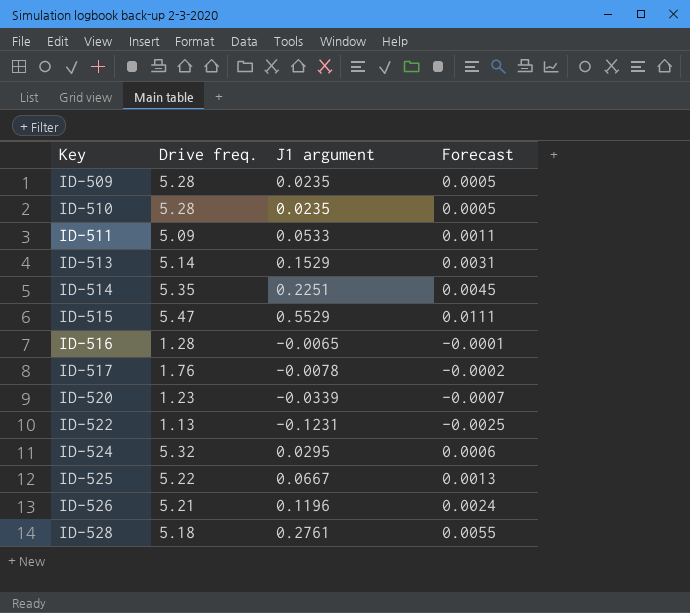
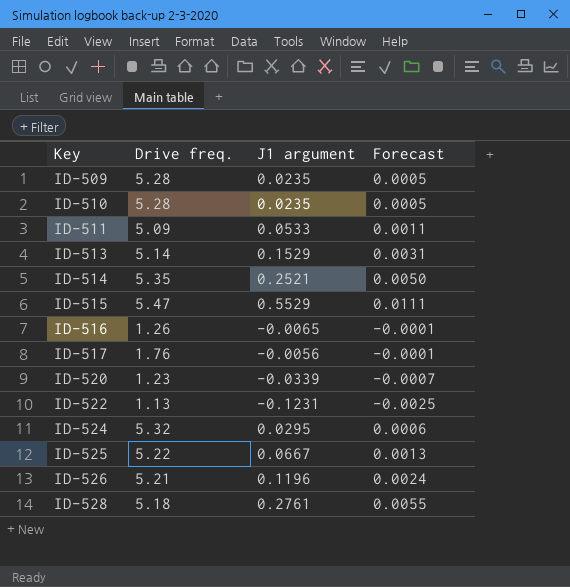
ID-514 | J1 argument: 0.2251 -> 0.2521
ID-514 | Forecast: 0.0045 -> 0.0050
ID-516 | Drive freq.: 1.28 -> 1.26
ID-517 | J1 argument: -0.0078 -> -0.0056
ID-517 | Forecast: -0.0002 -> -0.0001

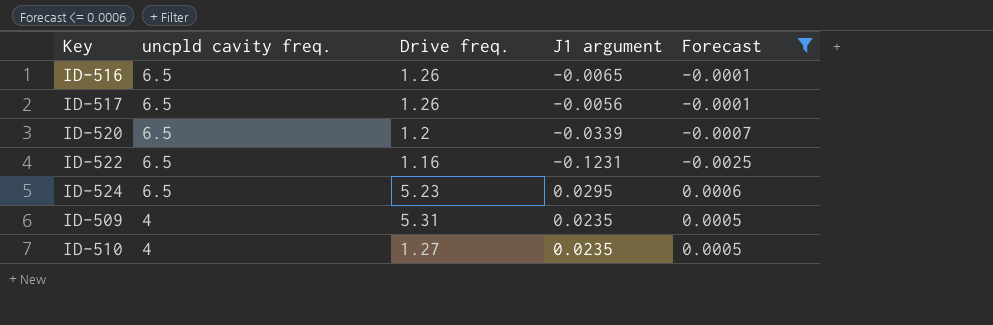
filter: none -> Forecast <= 0.0006
row order: Key ascending -> uncpld cavity freq. descending
column uncpld cavity freq. | position: none -> 2
ID-517 | Drive freq.: 1.76 -> 1.26
ID-520 | Drive freq.: 1.23 -> 1.2
ID-522 | Drive freq.: 1.13 -> 1.16
ID-524 | Drive freq.: 5.32 -> 5.23
ID-509 | Drive freq.: 5.28 -> 5.31
ID-510 | Drive freq.: 5.28 -> 1.27

